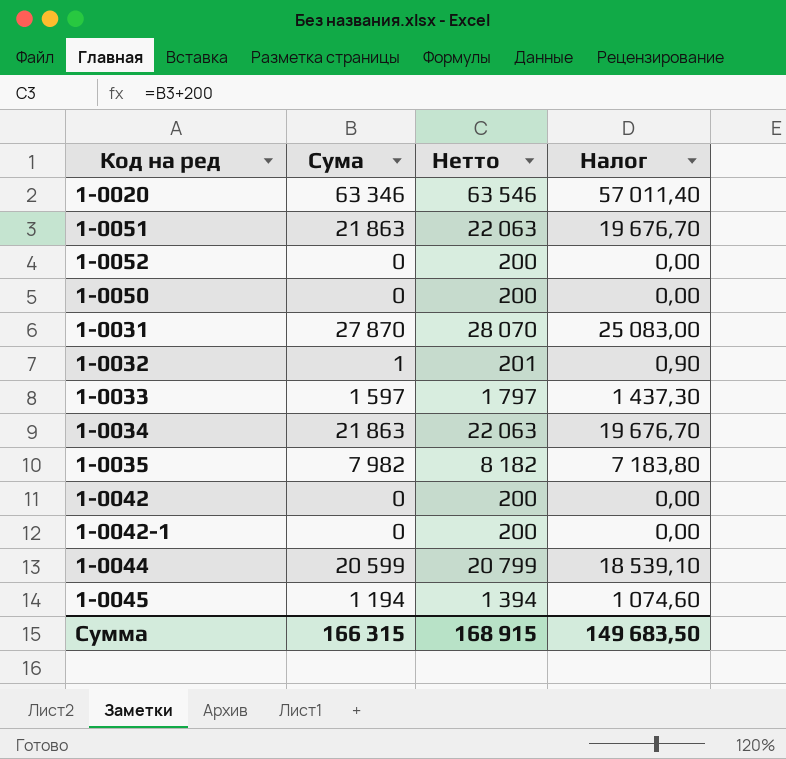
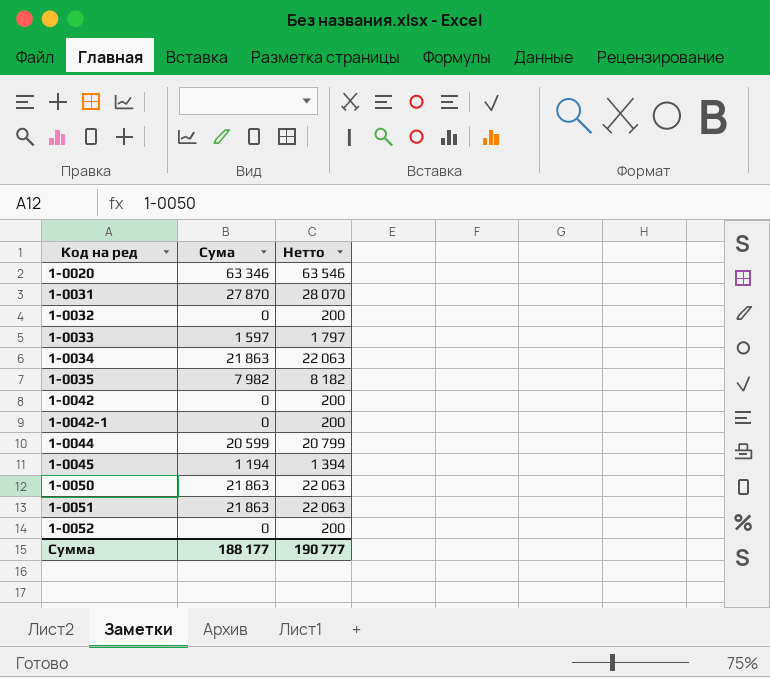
row order: none -> Код на ред ascending
column Налог | formula: [Сума] * 0,9 -> none
1-0032 | Сума: 1 -> 0
1-0032 | Нетто: 201 -> 200
1-0050 | Сума: 0 -> 21 863
1-0050 | Нетто: 200 -> 22 063
Сумма | Сума: 166 315 -> 188 177
Сумма | Нетто: 168 915 -> 190 777

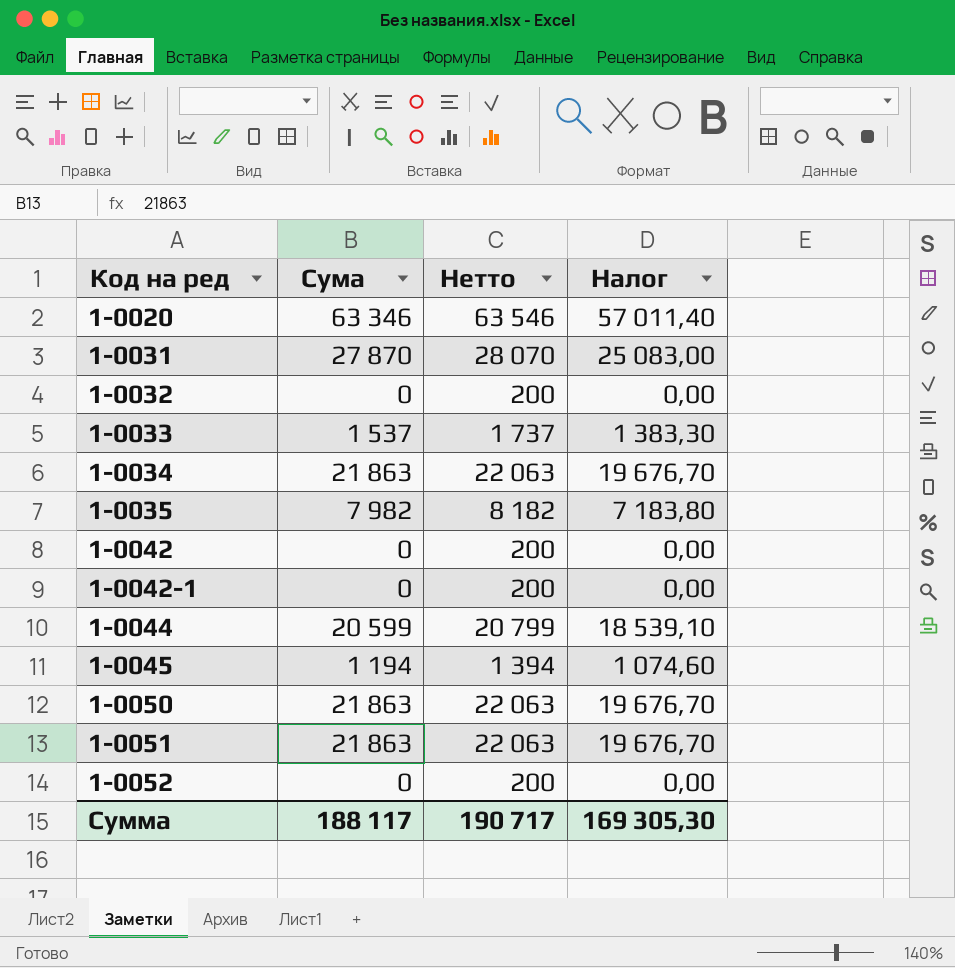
column Налог | formula: none -> [Сума] * 0,9
1-0033 | Сума: 1 597 -> 1 537
1-0033 | Нетто: 1 797 -> 1 737
Сумма | Сума: 188 177 -> 188 117
Сумма | Нетто: 190 777 -> 190 717

